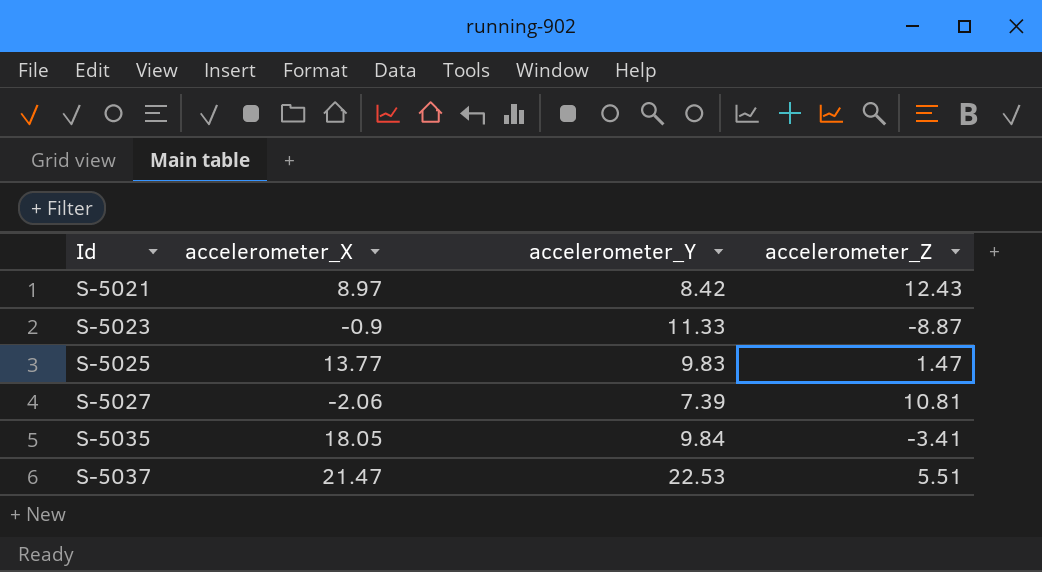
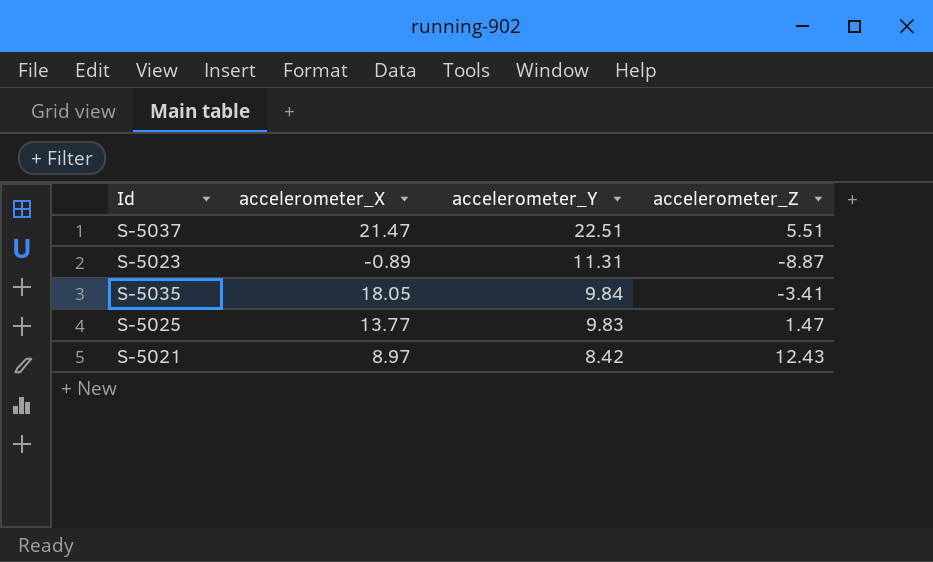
row order: Id ascending -> accelerometer_Y descending
row S-5027: -2.06 | 7.39 | 10.81 -> none
S-5037 | accelerometer_Y: 22.53 -> 22.51
S-5023 | accelerometer_X: -0.9 -> -0.89
S-5023 | accelerometer_Y: 11.33 -> 11.31

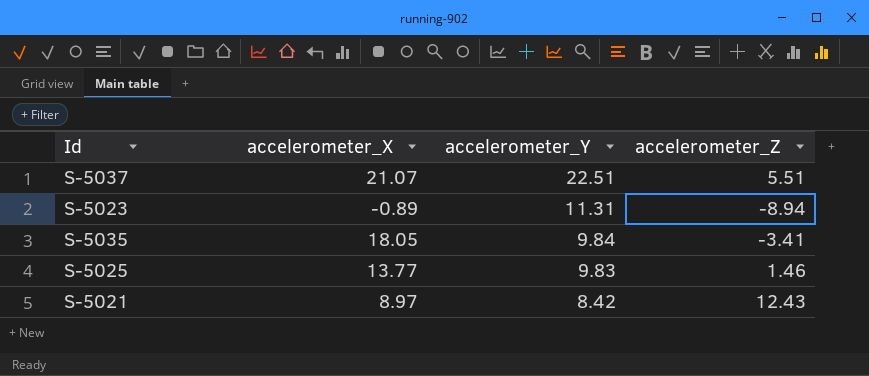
S-5037 | accelerometer_X: 21.47 -> 21.07
S-5023 | accelerometer_Z: -8.87 -> -8.94
S-5025 | accelerometer_Z: 1.47 -> 1.46

